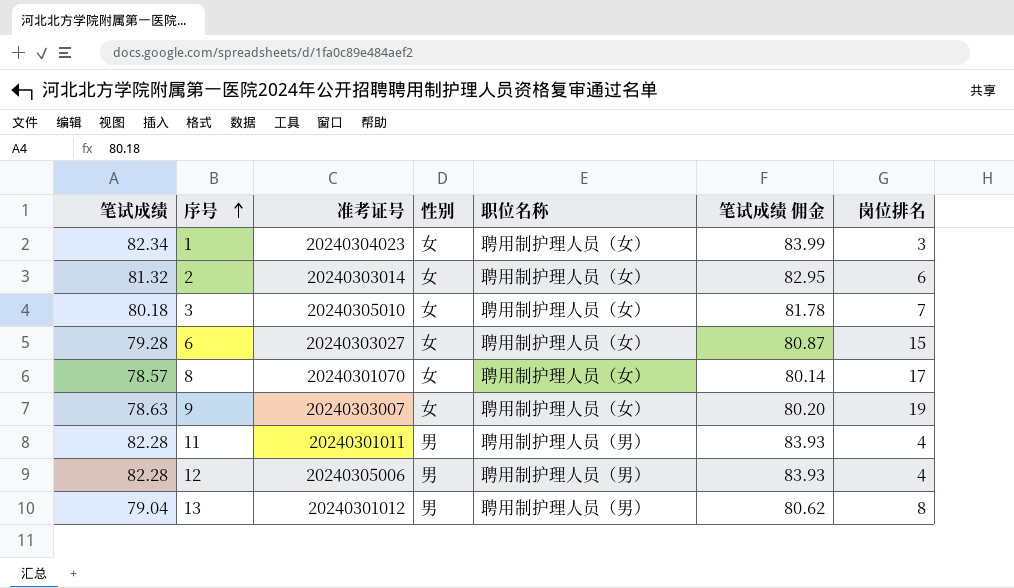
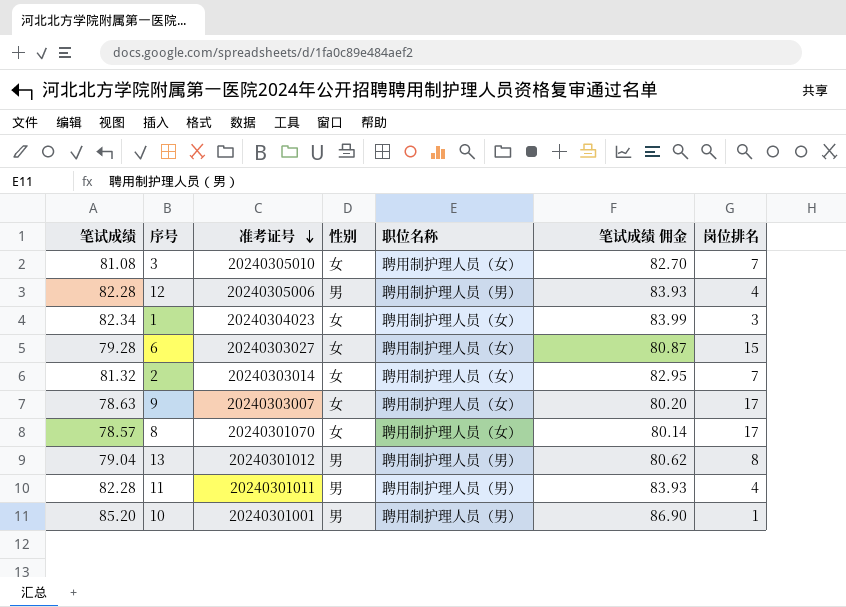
row order: 序号 ascending -> 准考证号 descending
3 | 笔试成绩: 80.18 -> 81.08
3 | 笔试成绩 佣金: 81.78 -> 82.70
2 | 岗位排名: 6 -> 7
9 | 岗位排名: 19 -> 17
row 10: none -> 85.20 | 20240301001 | 男 | 聘用制护理人员（男） | 86.90 | 1

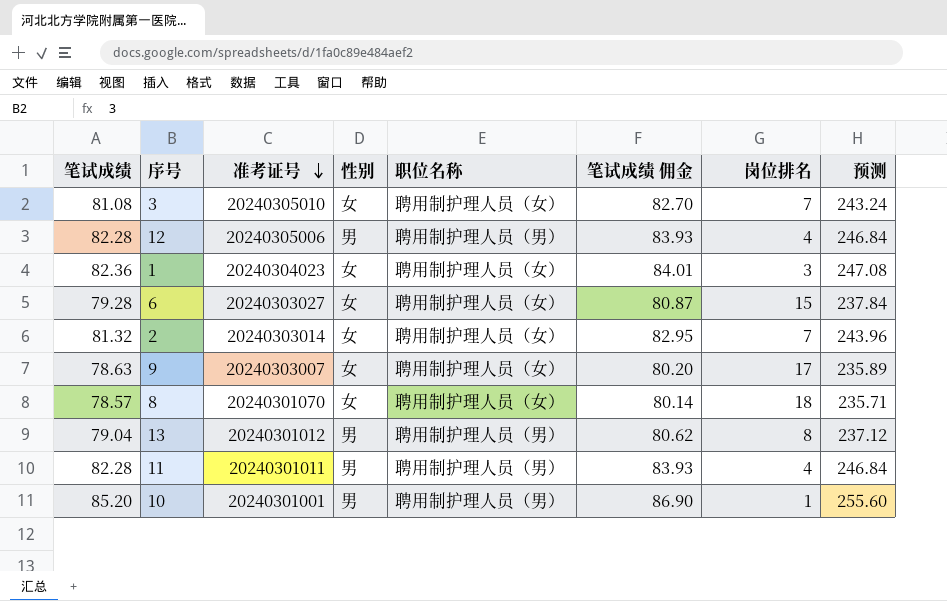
column 预测 | formula: none -> [笔试成绩] * 3
1 | 笔试成绩: 82.34 -> 82.36
1 | 笔试成绩 佣金: 83.99 -> 84.01
8 | 岗位排名: 17 -> 18

